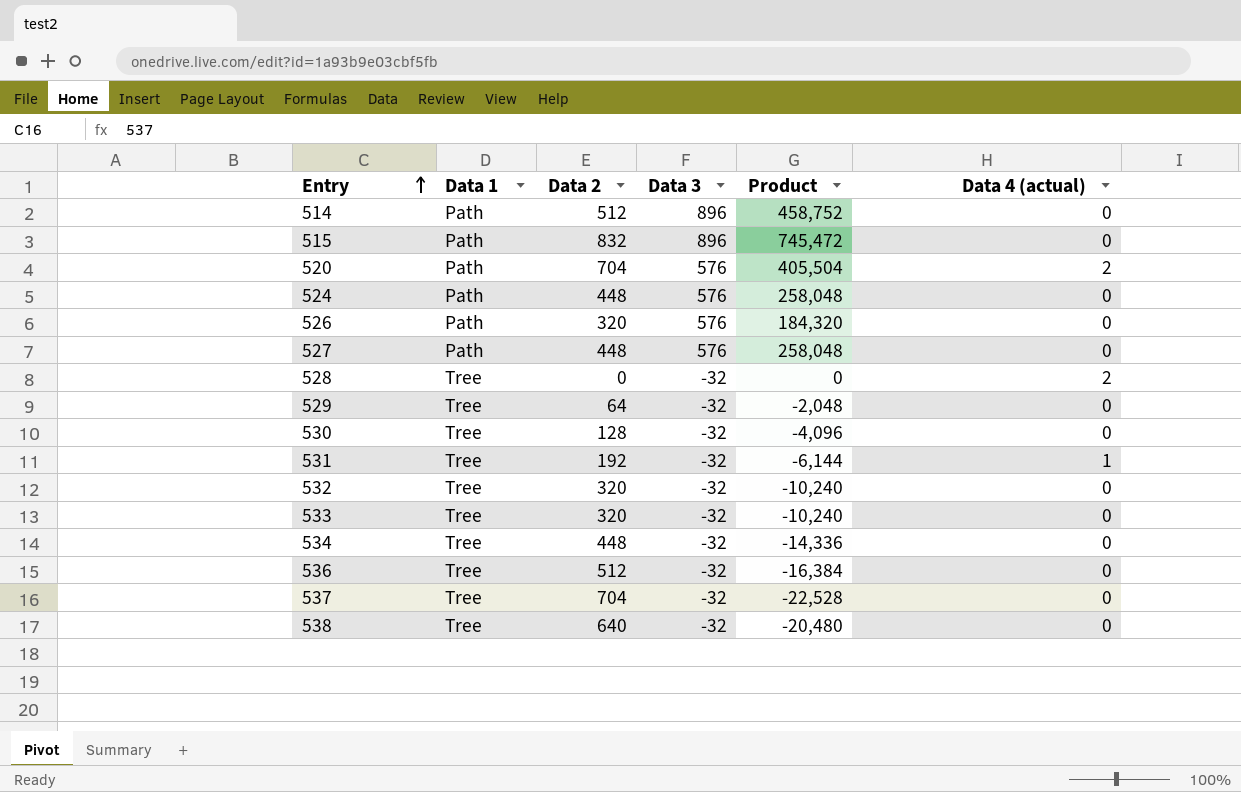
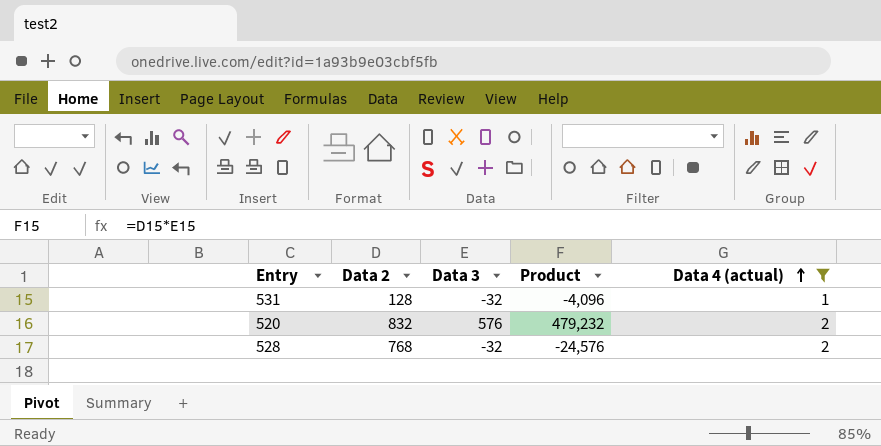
filter: none -> Data 4 (actual) != 0
row order: Entry ascending -> Data 4 (actual) ascending
column Data 1 | position: 2 -> none
531 | Data 2: 192 -> 128
531 | Product: -6,144 -> -4,096
520 | Data 2: 704 -> 832
520 | Product: 405,504 -> 479,232
528 | Data 2: 0 -> 768
528 | Product: 0 -> -24,576

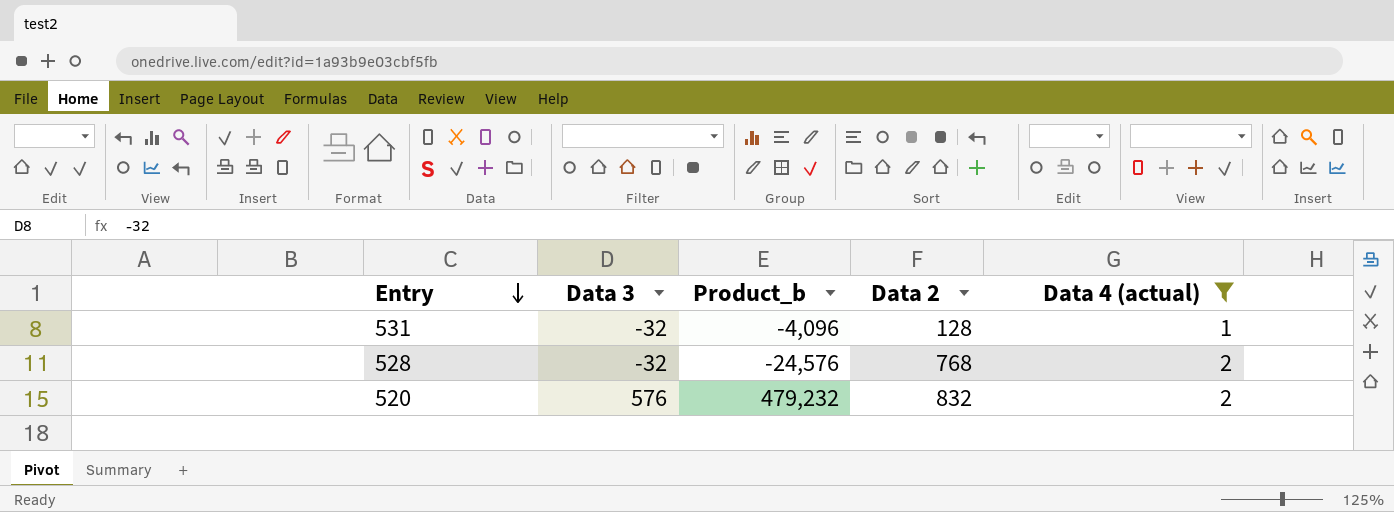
row order: Data 4 (actual) ascending -> Entry descending
column name: Product -> Product_b
column Data 2 | position: 2 -> 4

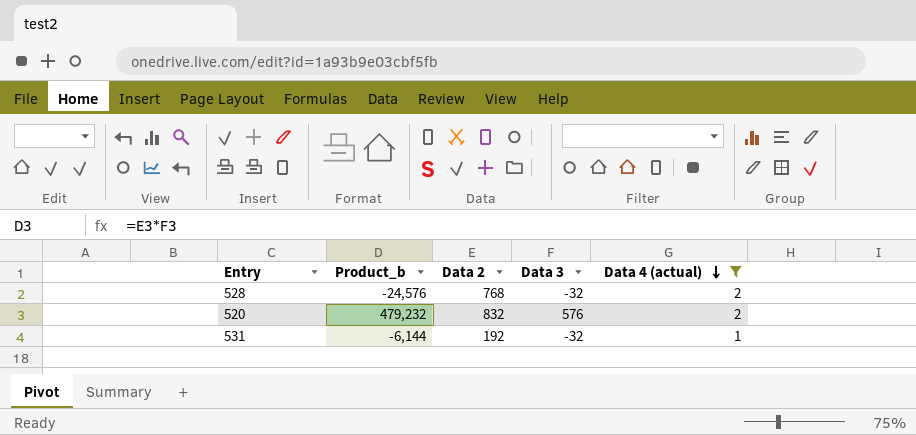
row order: Entry descending -> Data 4 (actual) descending
column Data 3 | position: 2 -> 4
531 | Product_b: -4,096 -> -6,144
531 | Data 2: 128 -> 192

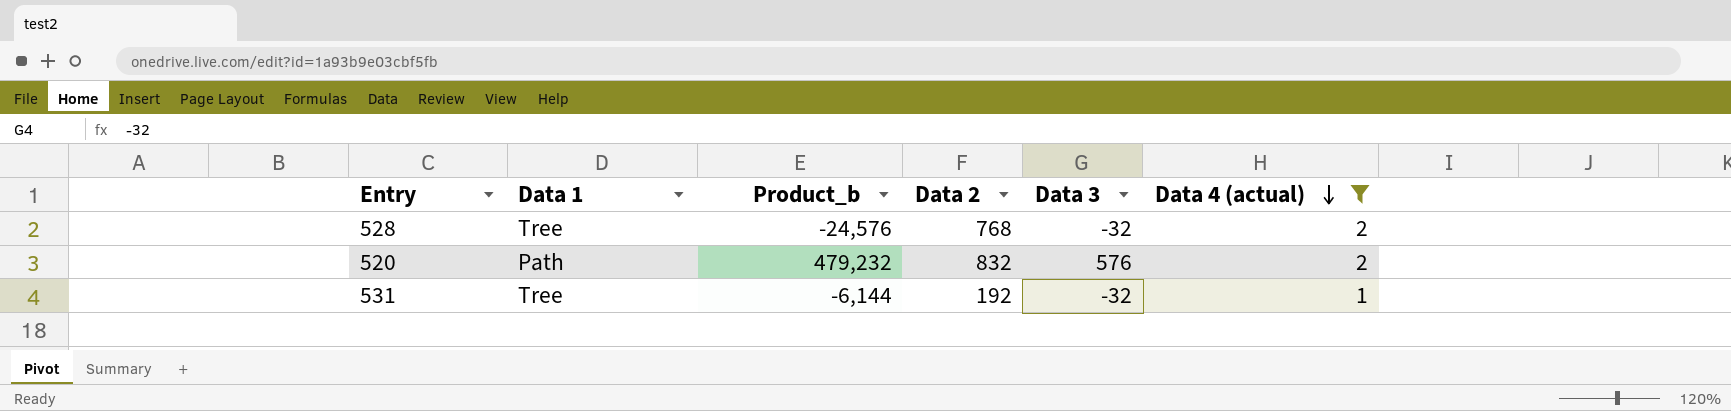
column Data 1 | position: none -> 2

